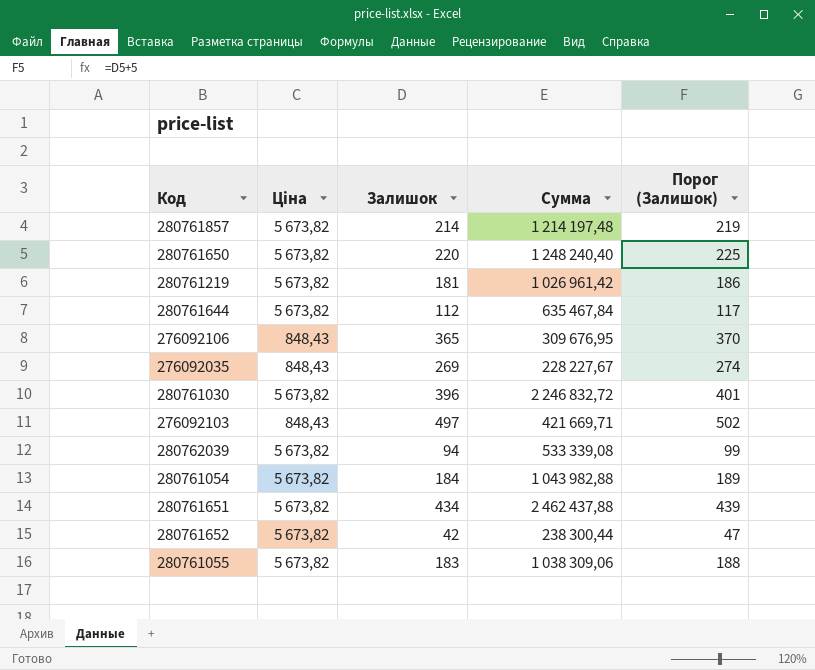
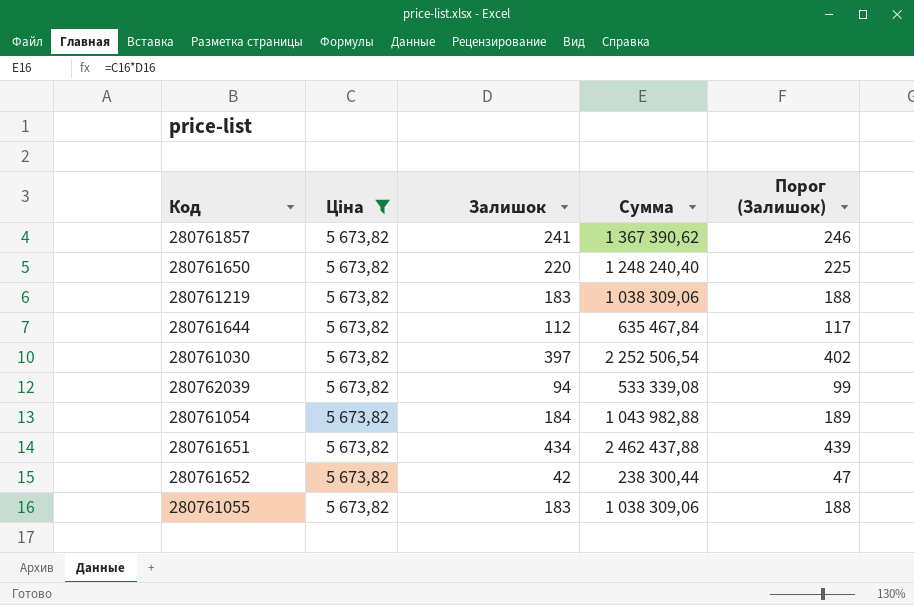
filter: none -> Ціна = 5 673,82
280761857 | Залишок: 214 -> 241
280761857 | Сумма: 1 214 197,48 -> 1 367 390,62
280761857 | Порог (Залишок): 219 -> 246
280761219 | Залишок: 181 -> 183
280761219 | Сумма: 1 026 961,42 -> 1 038 309,06
280761219 | Порог (Залишок): 186 -> 188
280761030 | Залишок: 396 -> 397
280761030 | Сумма: 2 246 832,72 -> 2 252 506,54
280761030 | Порог (Залишок): 401 -> 402

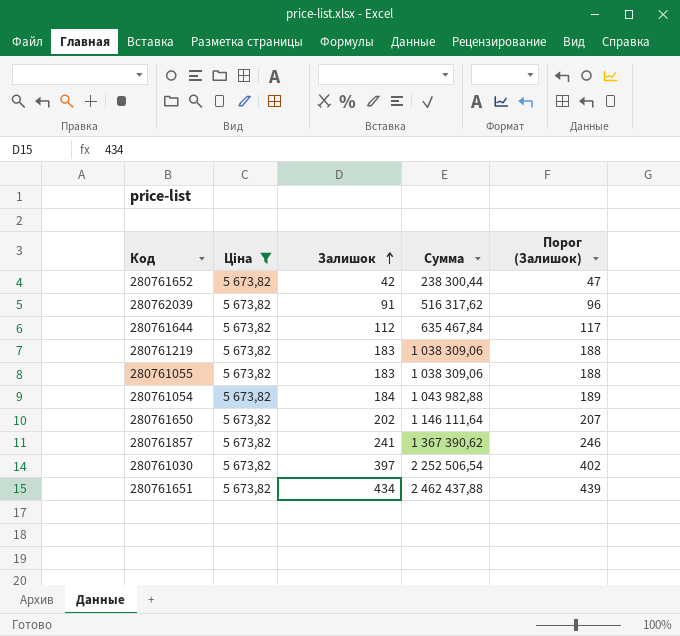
row order: none -> Залишок ascending
280762039 | Залишок: 94 -> 91
280762039 | Сумма: 533 339,08 -> 516 317,62
280762039 | Порог (Залишок): 99 -> 96
280761650 | Залишок: 220 -> 202
280761650 | Сумма: 1 248 240,40 -> 1 146 111,64
280761650 | Порог (Залишок): 225 -> 207

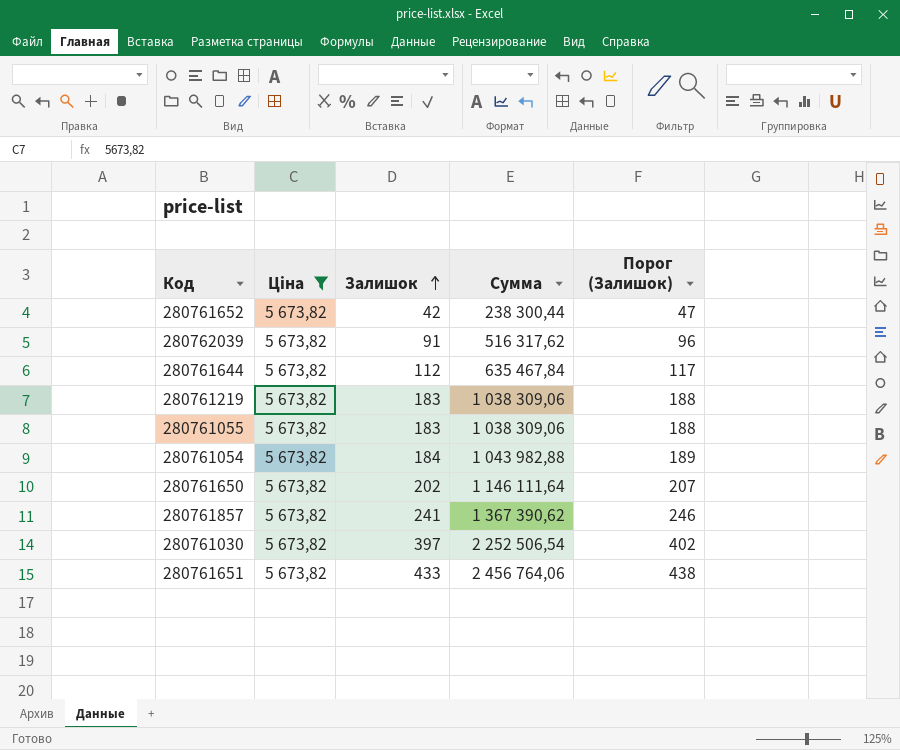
280761651 | Залишок: 434 -> 433
280761651 | Сумма: 2 462 437,88 -> 2 456 764,06
280761651 | Порог (Залишок): 439 -> 438

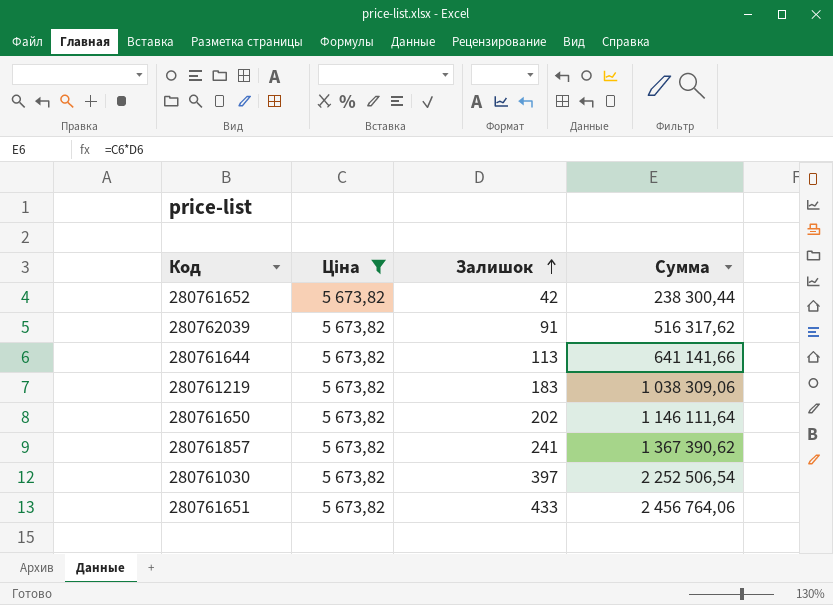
column Порог (Залишок) | formula: [Залишок] + 5 -> none
row 280761055: 5 673,82 | 183 | 1 038 309,06 | 188 -> none
row 280761054: 5 673,82 | 184 | 1 043 982,88 | 189 -> none
280761644 | Залишок: 112 -> 113
280761644 | Сумма: 635 467,84 -> 641 141,66

